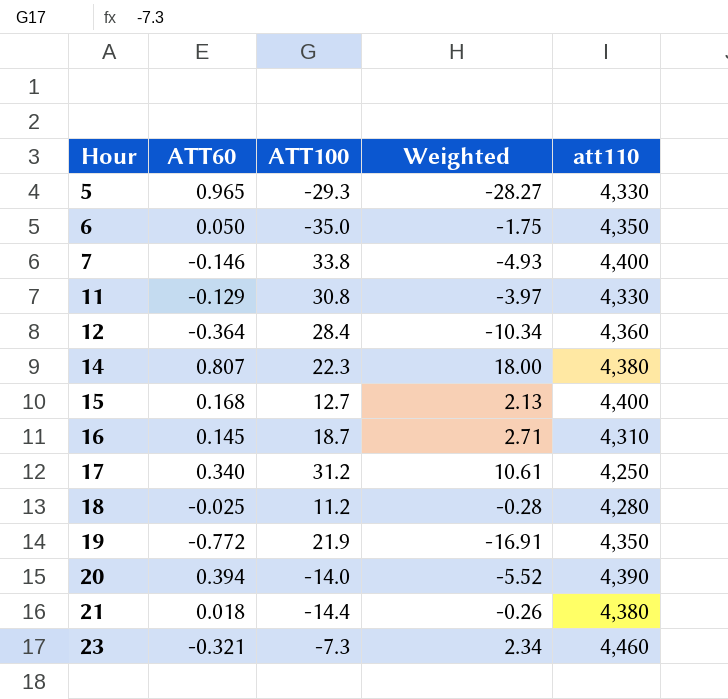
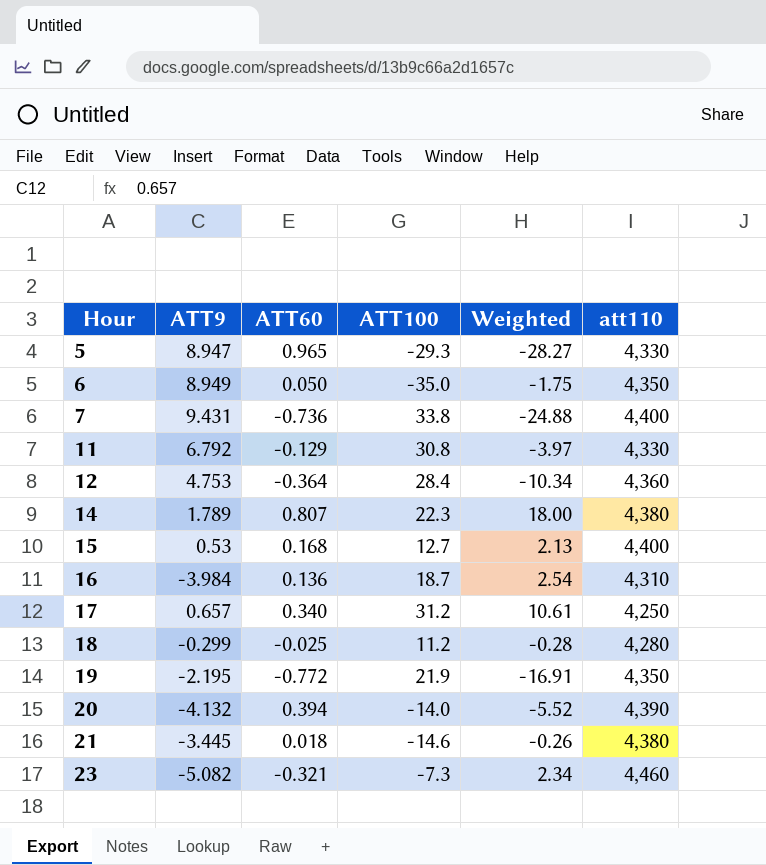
column ATT9 | position: none -> 2
7 | ATT60: -0.146 -> -0.736
7 | Weighted: -4.93 -> -24.88
16 | ATT60: 0.145 -> 0.136
16 | Weighted: 2.71 -> 2.54
21 | ATT100: -14.4 -> -14.6

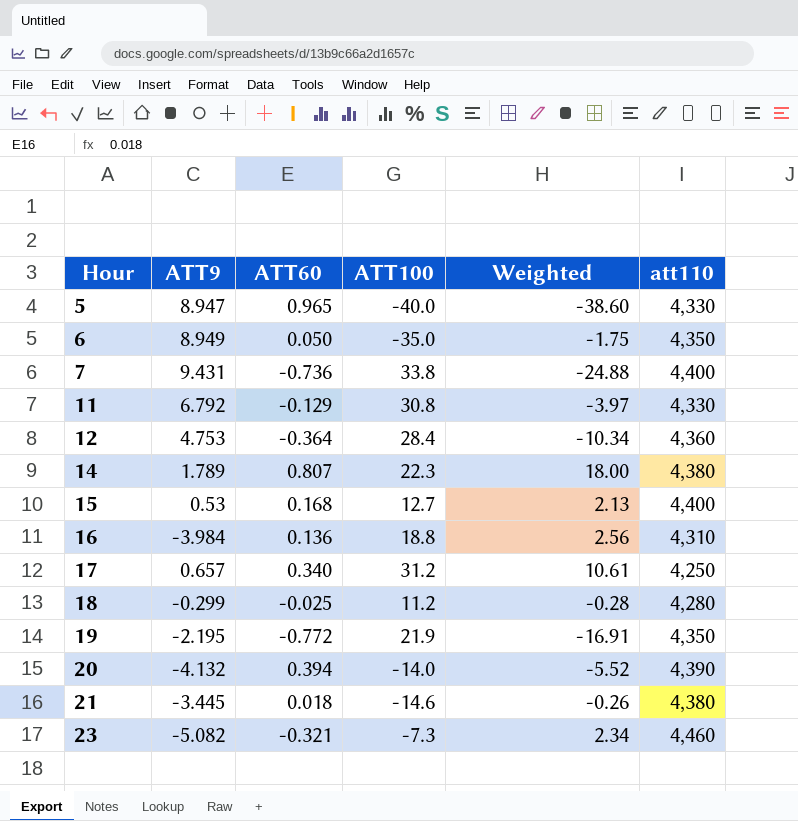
5 | ATT100: -29.3 -> -40.0
5 | Weighted: -28.27 -> -38.60
16 | ATT100: 18.7 -> 18.8
16 | Weighted: 2.54 -> 2.56

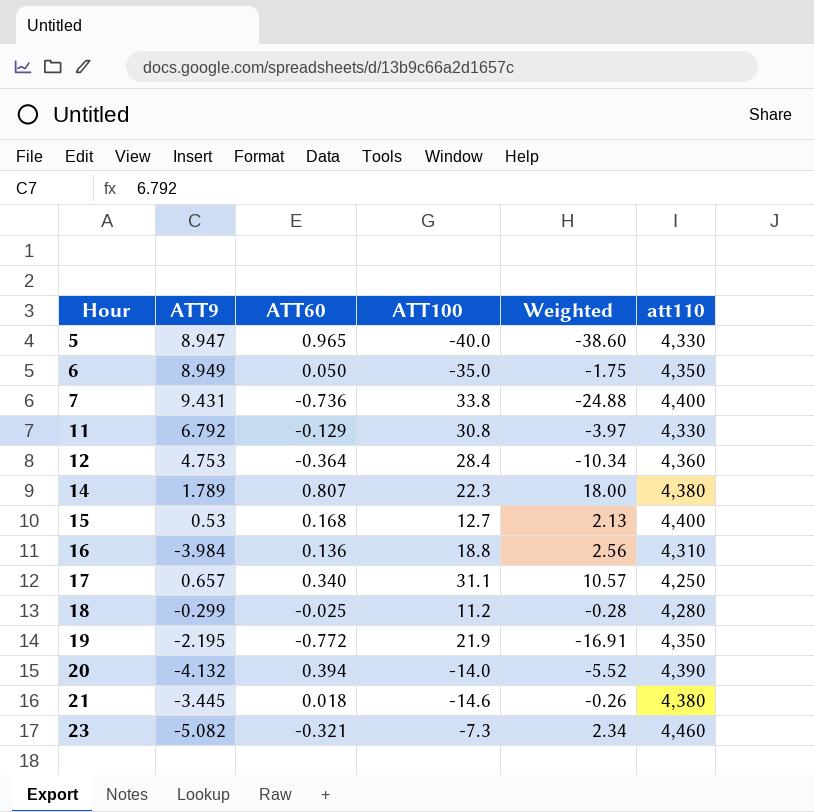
17 | ATT100: 31.2 -> 31.1
17 | Weighted: 10.61 -> 10.57

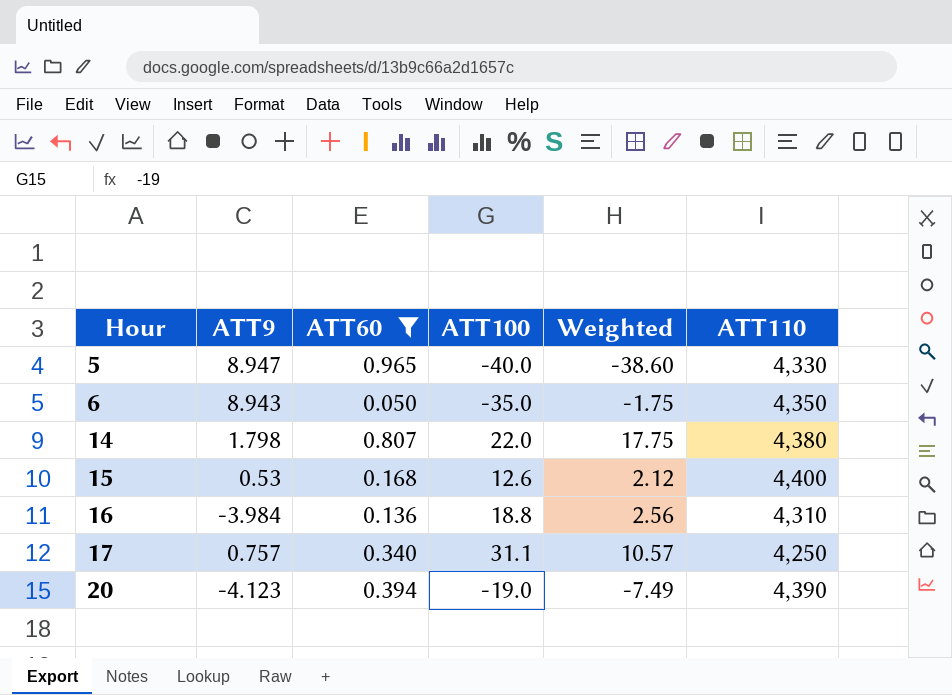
filter: none -> ATT60 >= 0.050
column name: att110 -> ATT110
6 | ATT9: 8.949 -> 8.943
14 | ATT9: 1.789 -> 1.798
14 | ATT100: 22.3 -> 22.0
14 | Weighted: 18.00 -> 17.75
15 | ATT100: 12.7 -> 12.6
15 | Weighted: 2.13 -> 2.12
17 | ATT9: 0.657 -> 0.757
20 | ATT9: -4.132 -> -4.123
20 | ATT100: -14.0 -> -19.0
20 | Weighted: -5.52 -> -7.49

